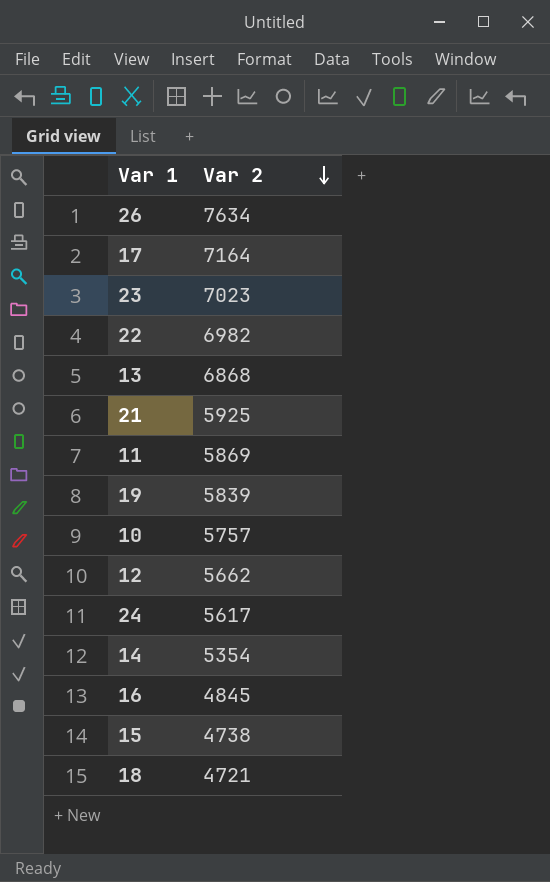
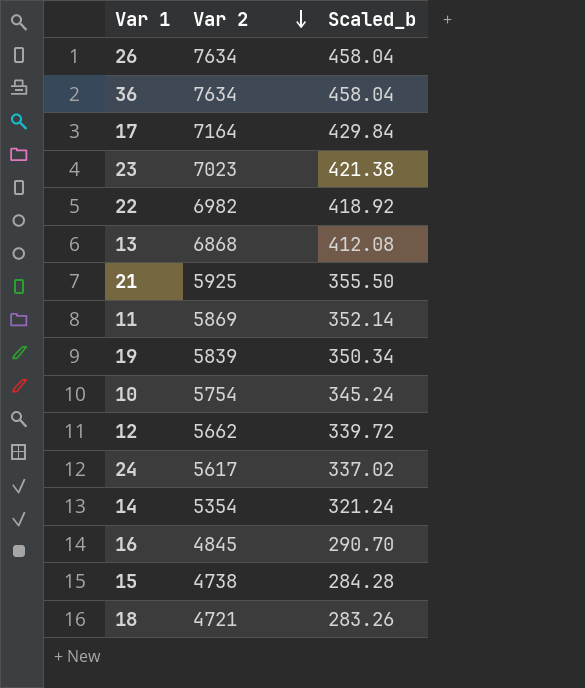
column Scaled_b | formula: none -> [Var 2] * 0.06
row 36: none -> 7634 | 458.04
10 | Var 2: 5757 -> 5754

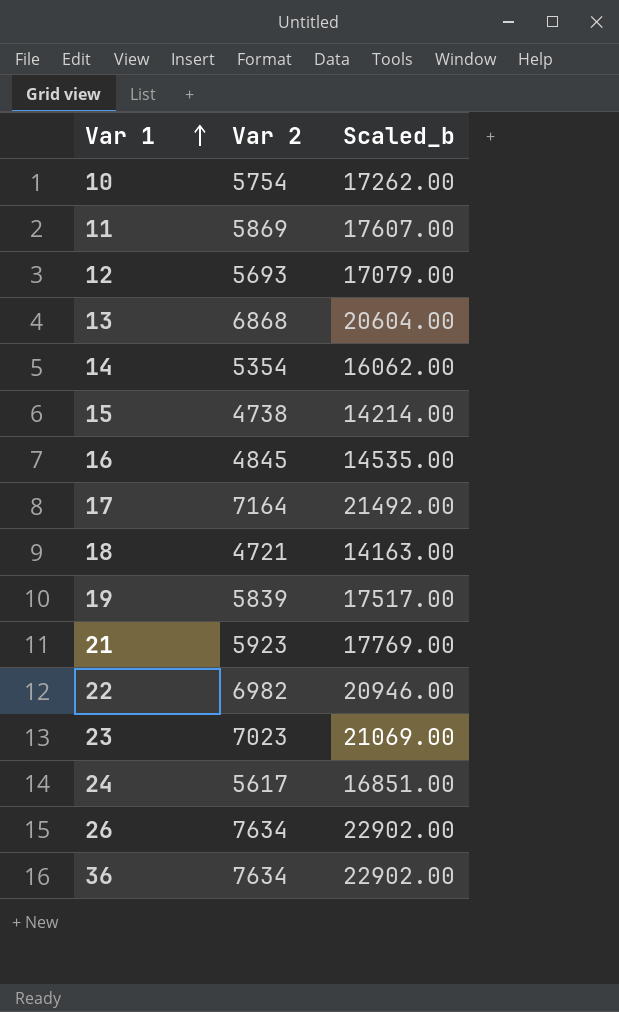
row order: Var 2 descending -> Var 1 ascending
column Scaled_b | formula: [Var 2] * 0.06 -> [Var 2] * 3
12 | Var 2: 5662 -> 5693
21 | Var 2: 5925 -> 5923

